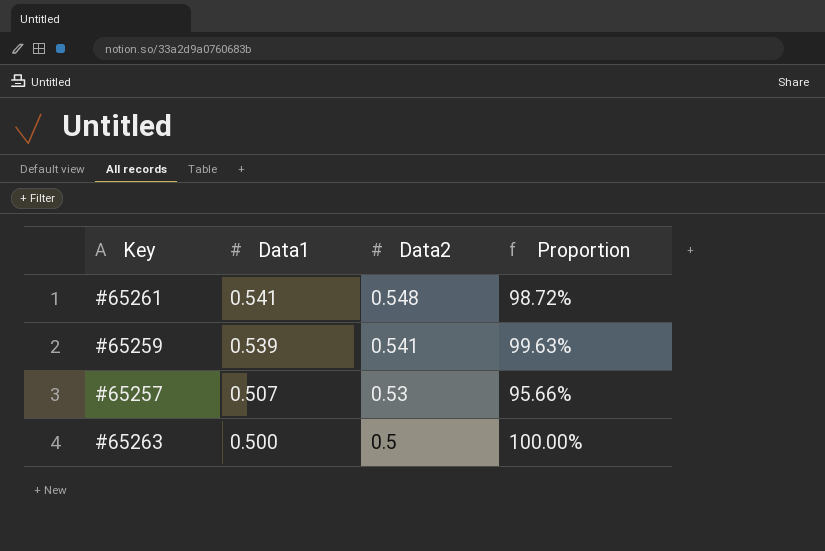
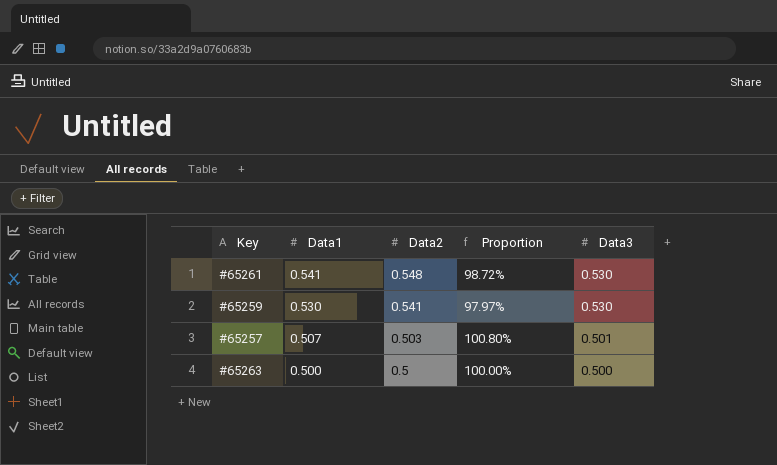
column Data3 | position: none -> 5
#65259 | Data1: 0.539 -> 0.530
#65259 | Proportion: 99.63% -> 97.97%
#65257 | Data2: 0.53 -> 0.503
#65257 | Proportion: 95.66% -> 100.80%

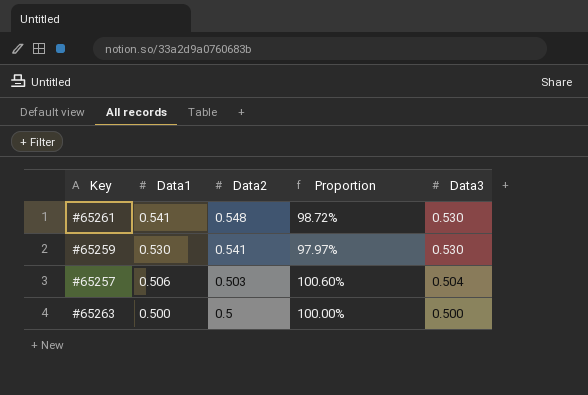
#65257 | Data1: 0.507 -> 0.506
#65257 | Proportion: 100.80% -> 100.60%
#65257 | Data3: 0.501 -> 0.504

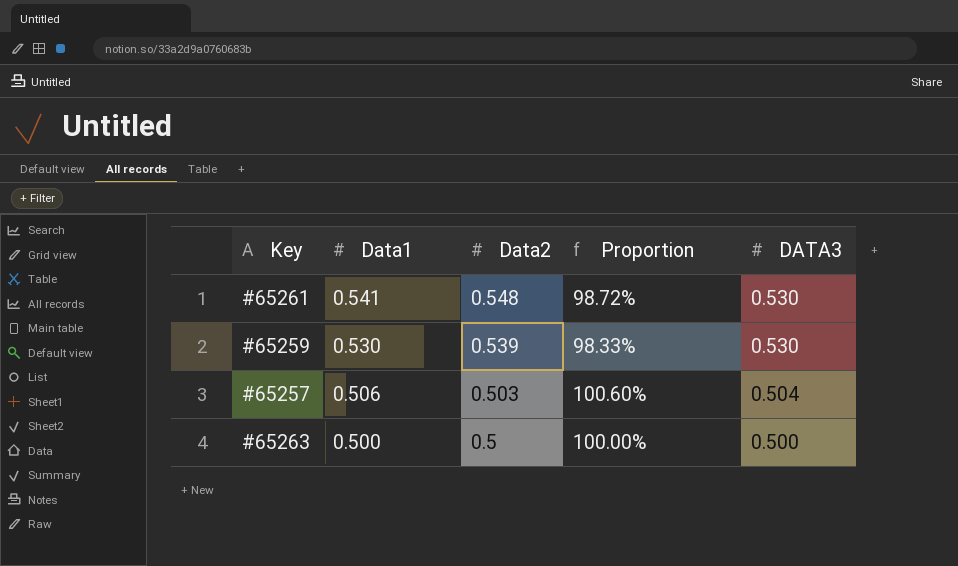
column name: Data3 -> DATA3
#65259 | Data2: 0.541 -> 0.539
#65259 | Proportion: 97.97% -> 98.33%

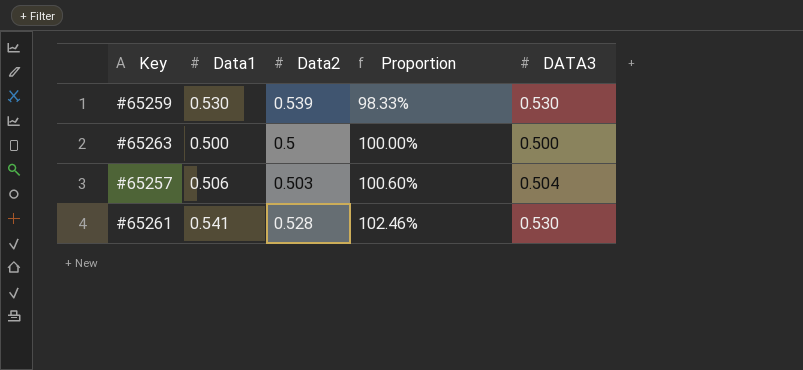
row order: Data1 descending -> Proportion ascending
#65261 | Data2: 0.548 -> 0.528
#65261 | Proportion: 98.72% -> 102.46%

